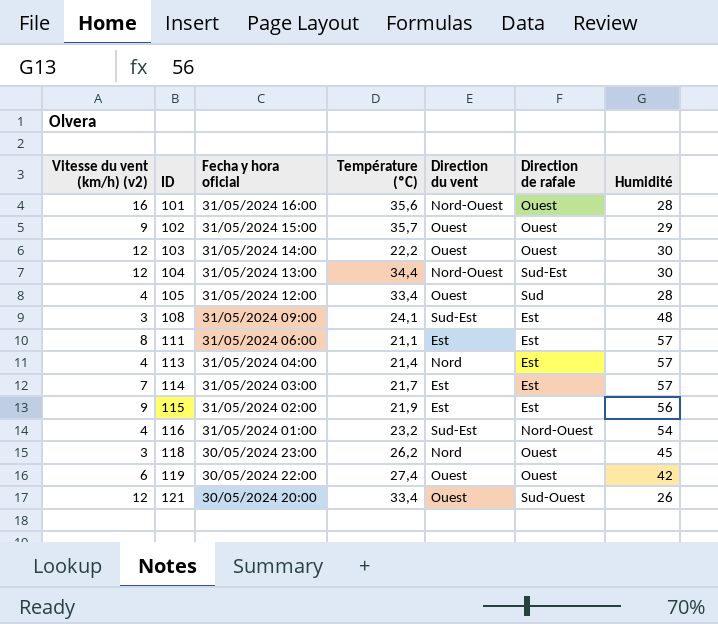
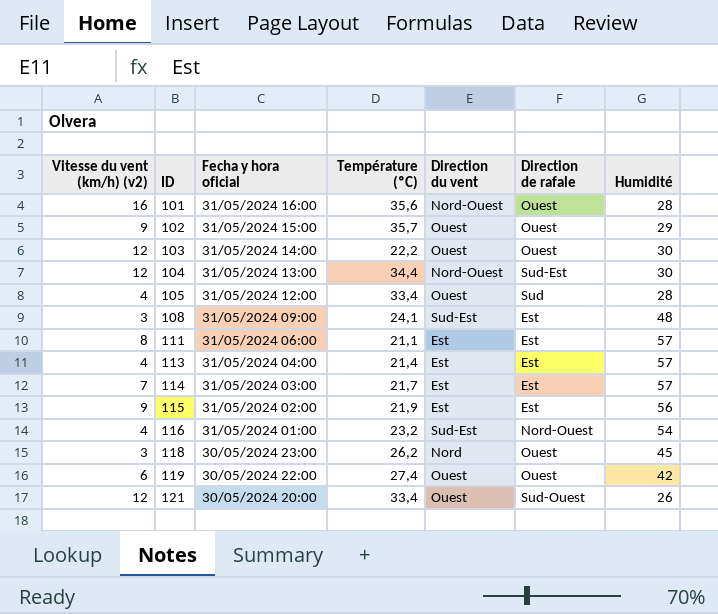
113 | Direction du vent: Nord -> Est

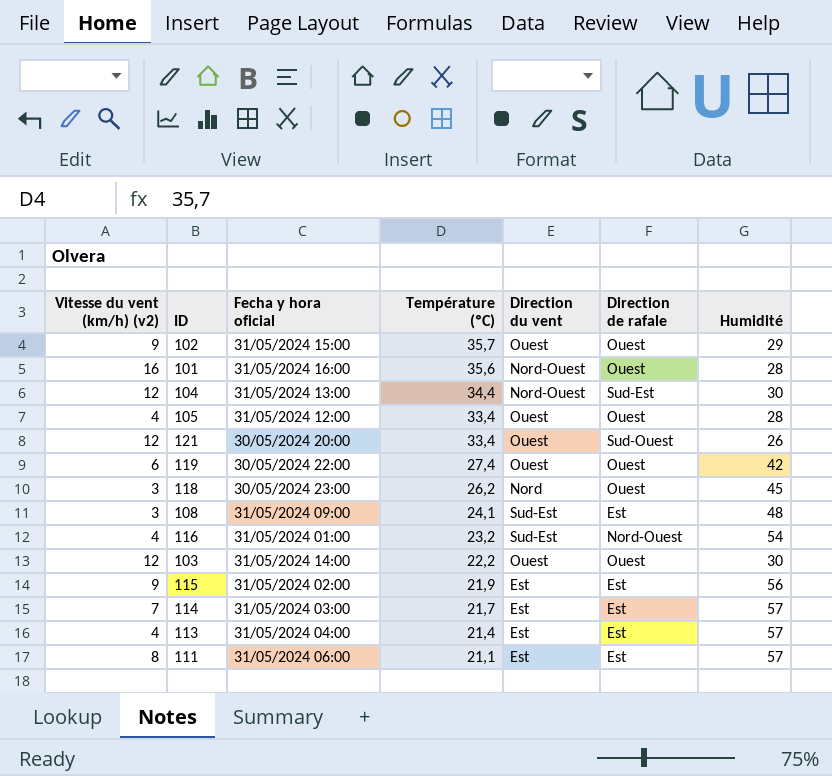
row order: ID ascending -> Température (ºC) descending
105 | Direction de rafale: Sud -> Ouest

